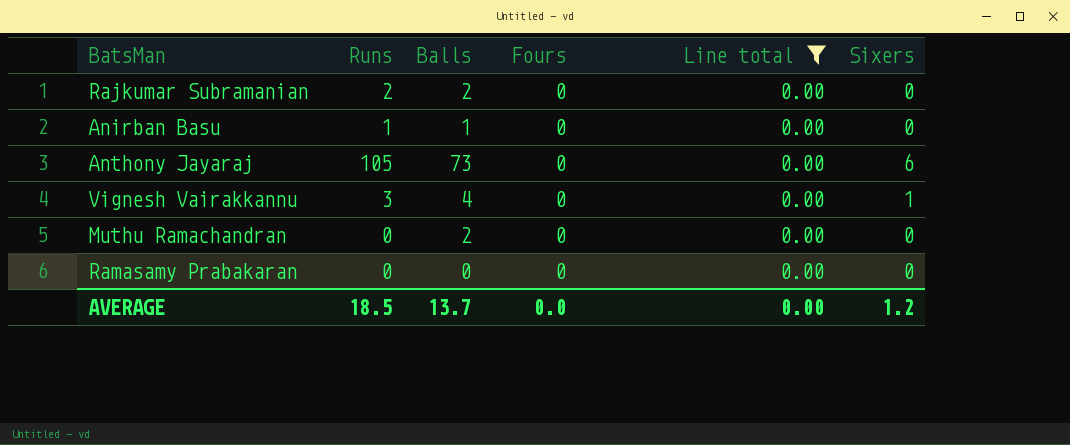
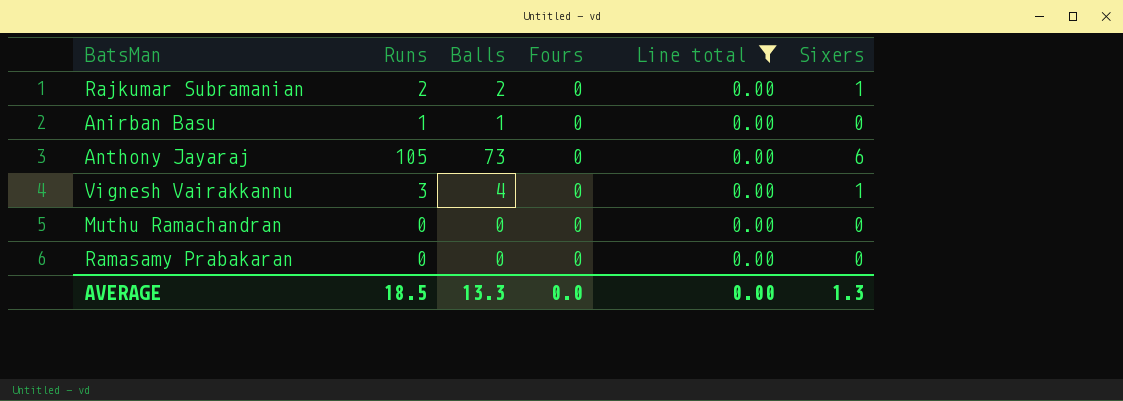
Rajkumar Subramanian | Sixers: 0 -> 1
Muthu Ramachandran | Balls: 2 -> 0
AVERAGE | Balls: 13.7 -> 13.3
AVERAGE | Sixers: 1.2 -> 1.3

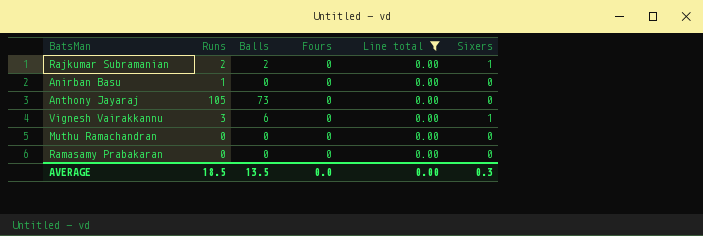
Anirban Basu | Balls: 1 -> 0
Anthony Jayaraj | Sixers: 6 -> 0
Vignesh Vairakkannu | Balls: 4 -> 6
AVERAGE | Balls: 13.3 -> 13.5
AVERAGE | Sixers: 1.3 -> 0.3

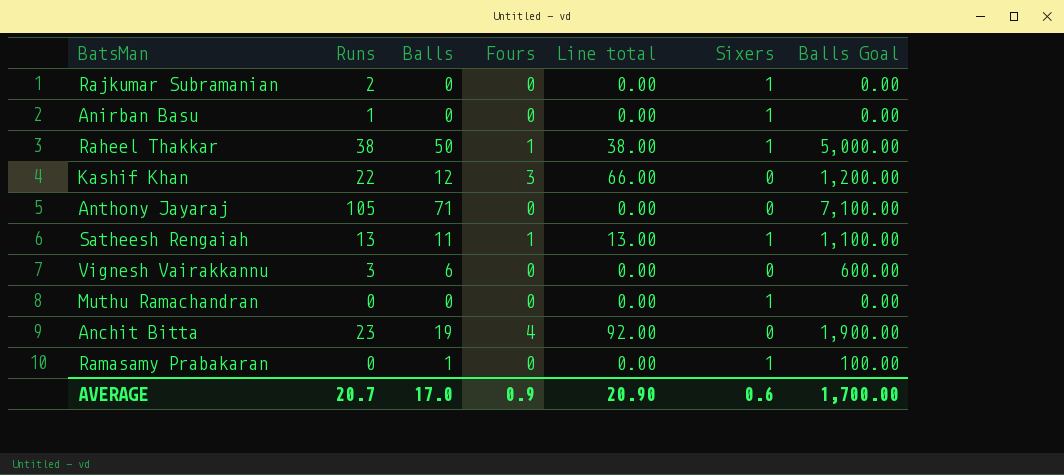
filter: Line total = 0.00 -> none
column Balls Goal | formula: none -> [Balls] * 100
Rajkumar Subramanian | Balls: 2 -> 0
Anirban Basu | Sixers: 0 -> 1
Anthony Jayaraj | Balls: 73 -> 71
Vignesh Vairakkannu | Sixers: 1 -> 0
Muthu Ramachandran | Sixers: 0 -> 1
Ramasamy Prabakaran | Balls: 0 -> 1
Ramasamy Prabakaran | Sixers: 0 -> 1
AVERAGE | Runs: 18.5 -> 20.7
AVERAGE | Balls: 13.5 -> 17.0
AVERAGE | Fours: 0.0 -> 0.9
AVERAGE | Line total: 0.00 -> 20.90
AVERAGE | Sixers: 0.3 -> 0.6

